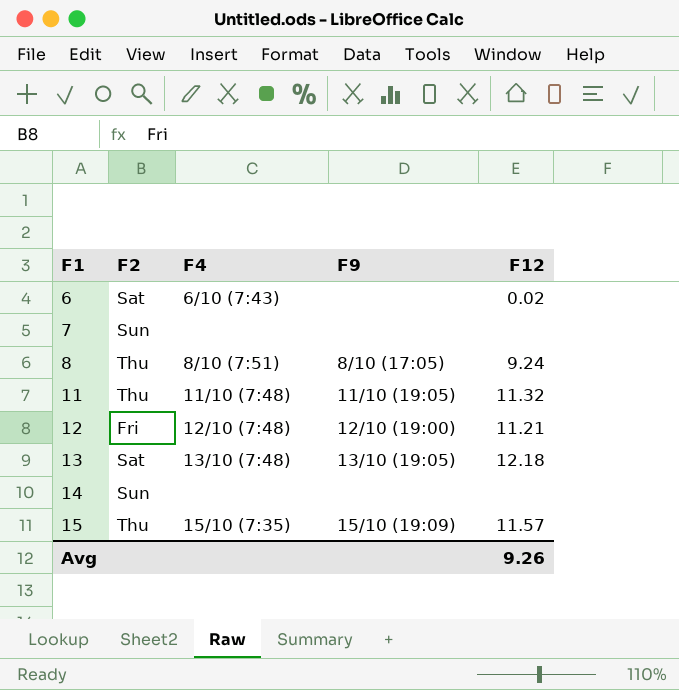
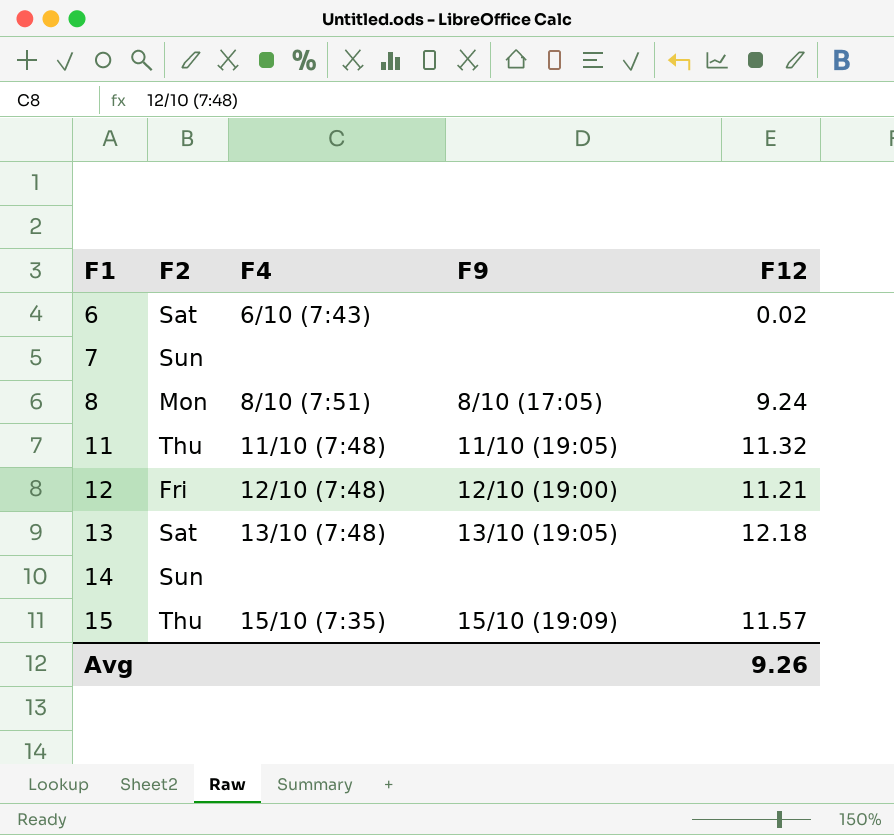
8 | F2: Thu -> Mon

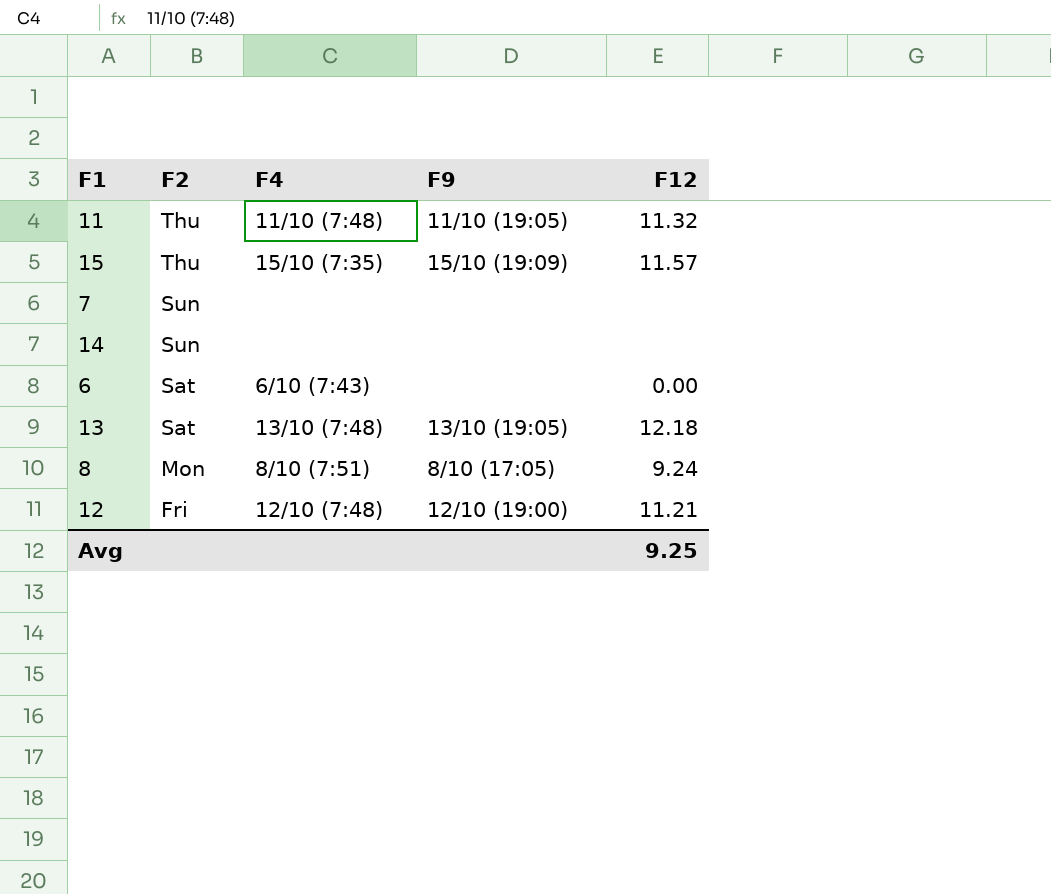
row order: F1 ascending -> F2 descending
6 | F12: 0.02 -> 0.00
Avg | F12: 9.26 -> 9.25

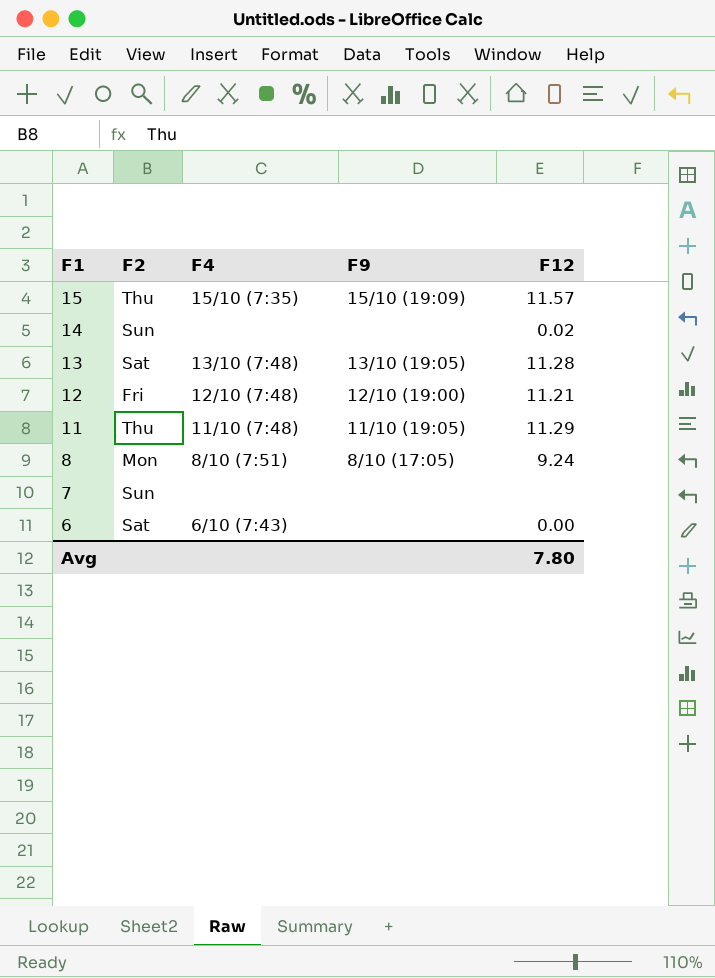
row order: F2 descending -> F1 descending
14 | F12: none -> 0.02
13 | F12: 12.18 -> 11.28
11 | F12: 11.32 -> 11.29
Avg | F12: 9.25 -> 7.80

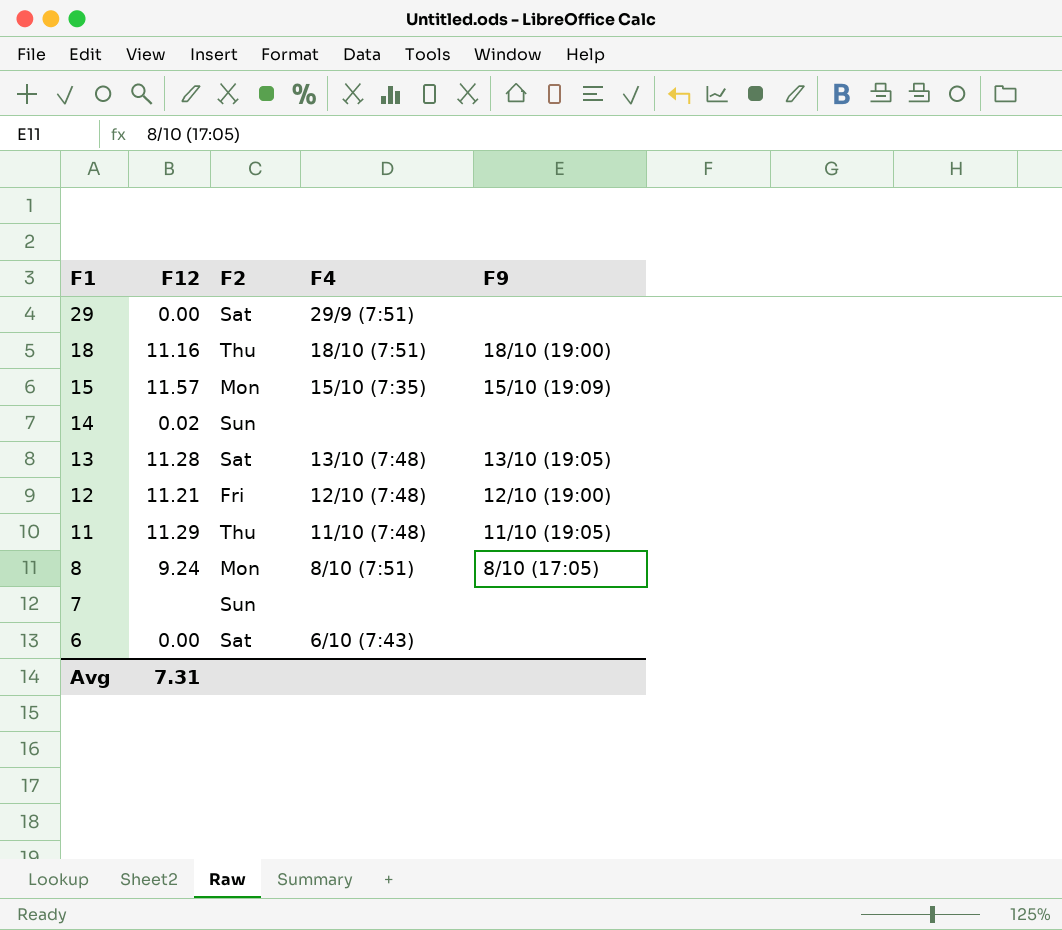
column F12 | position: 5 -> 2
row 29: none -> 0.00 | Sat | 29/9 (7:51) | none
row 18: none -> 11.16 | Thu | 18/10 (7:51) | 18/10 (19:00)
15 | F2: Thu -> Mon
Avg | F12: 7.80 -> 7.31

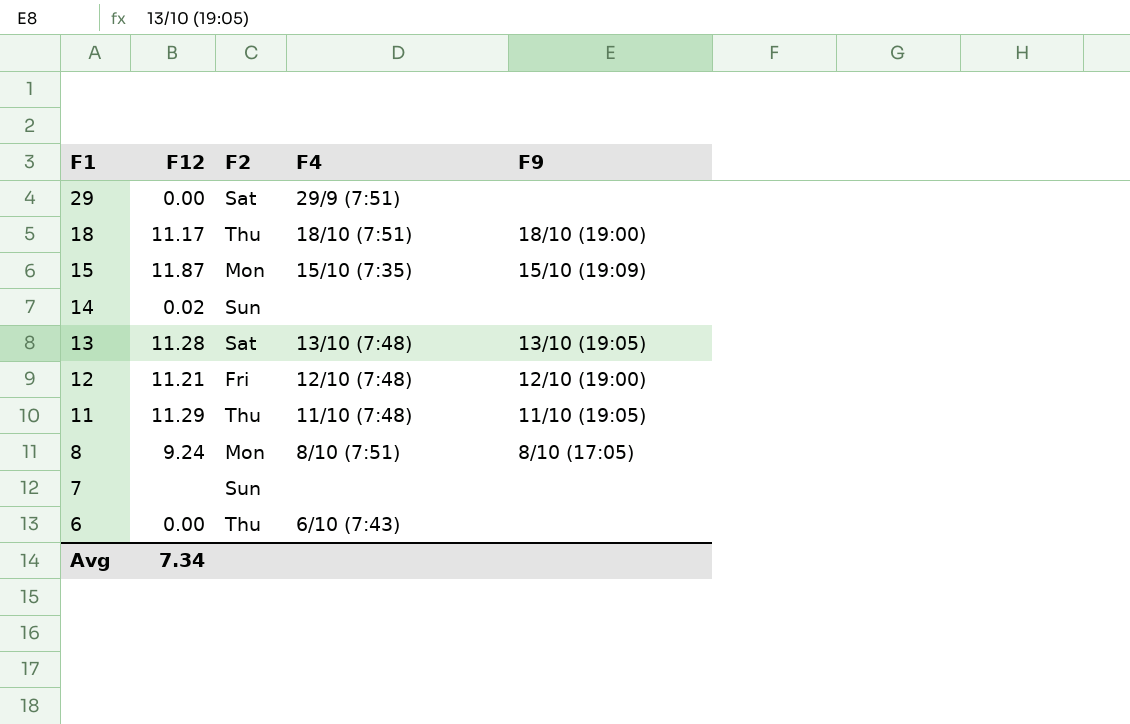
18 | F12: 11.16 -> 11.17
15 | F12: 11.57 -> 11.87
6 | F2: Sat -> Thu
Avg | F12: 7.31 -> 7.34

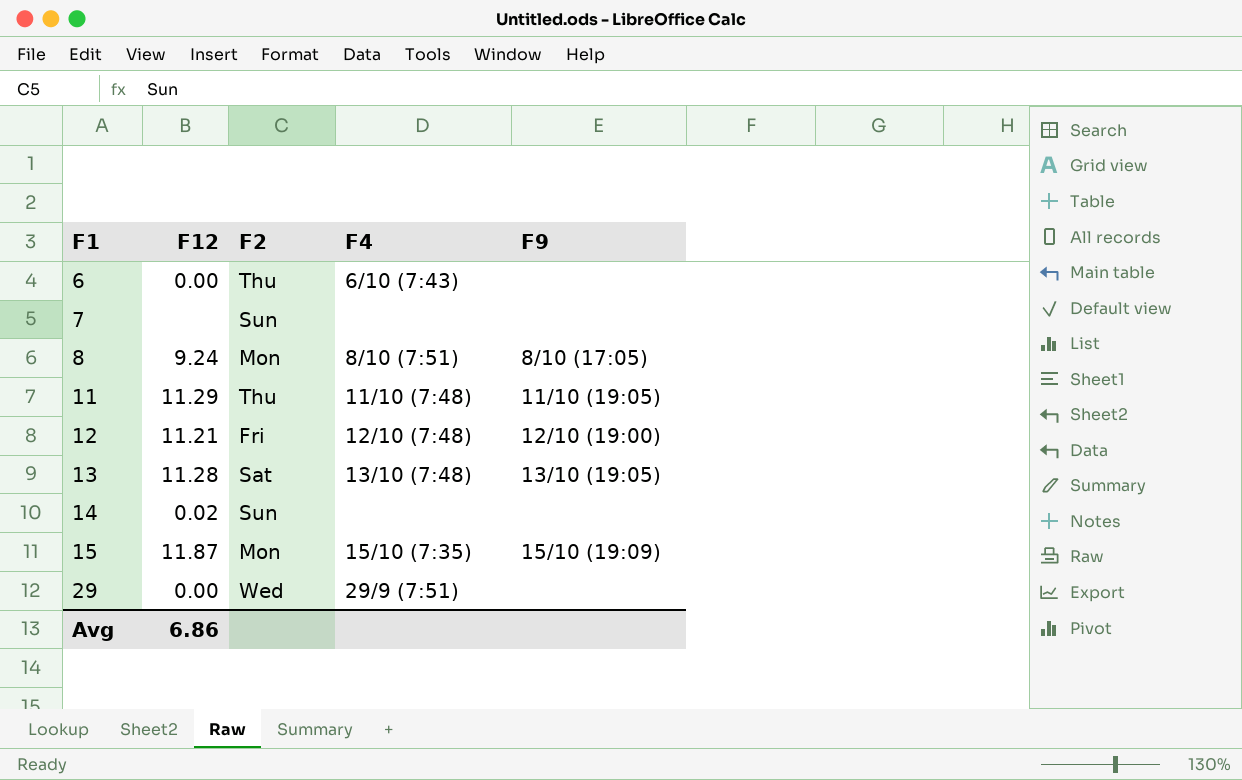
row order: F1 descending -> F1 ascending
row 18: 11.17 | Thu | 18/10 (7:51) | 18/10 (19:00) -> none
29 | F2: Sat -> Wed
Avg | F12: 7.34 -> 6.86

